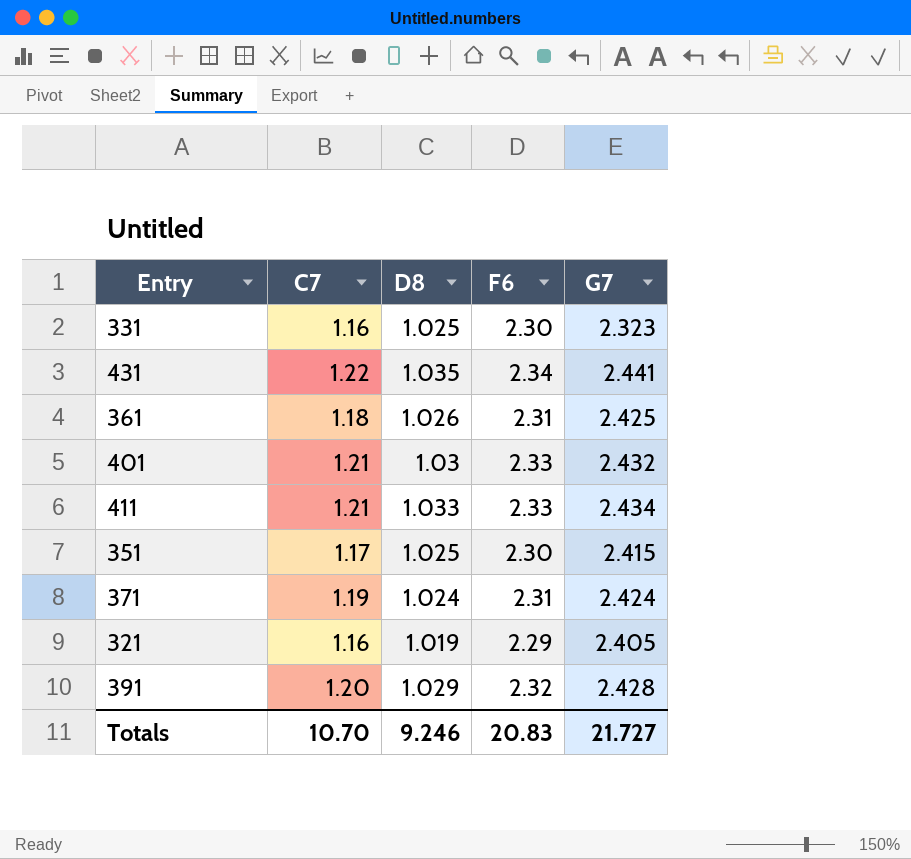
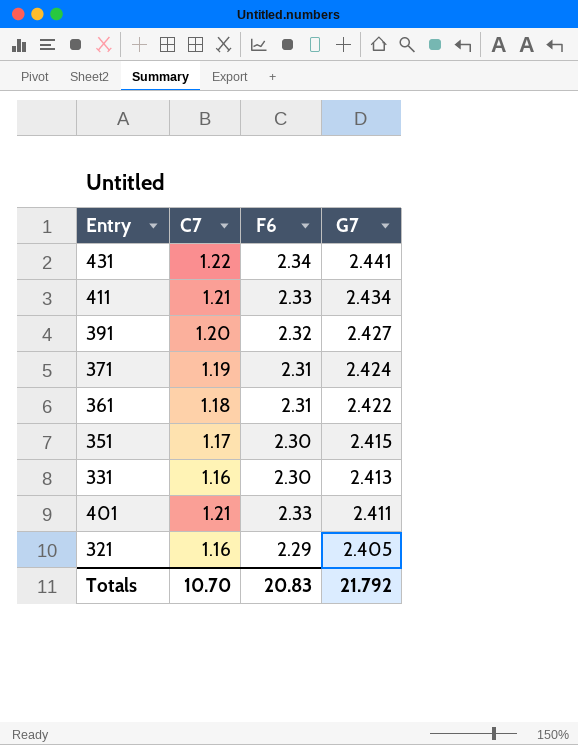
row order: none -> G7 descending
column D8 | position: 3 -> none
391 | G7: 2.428 -> 2.427
361 | G7: 2.425 -> 2.422
331 | G7: 2.323 -> 2.413
401 | G7: 2.432 -> 2.411
Totals | G7: 21.727 -> 21.792

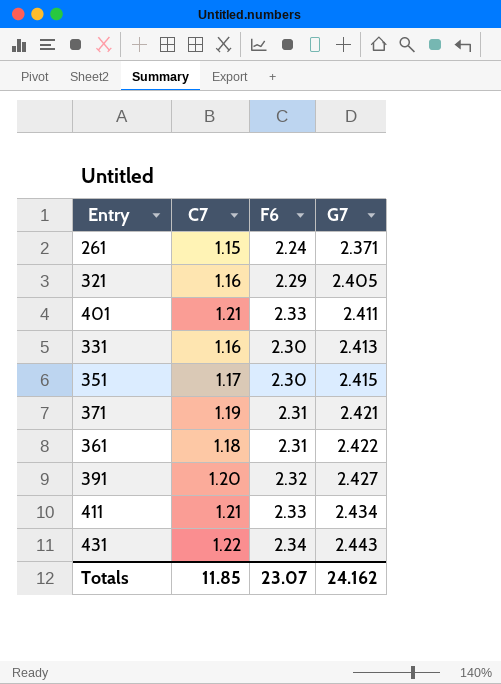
row order: G7 descending -> G7 ascending
row 261: none -> 1.15 | 2.24 | 2.371
371 | G7: 2.424 -> 2.421
431 | G7: 2.441 -> 2.443
Totals | C7: 10.70 -> 11.85
Totals | F6: 20.83 -> 23.07
Totals | G7: 21.792 -> 24.162

